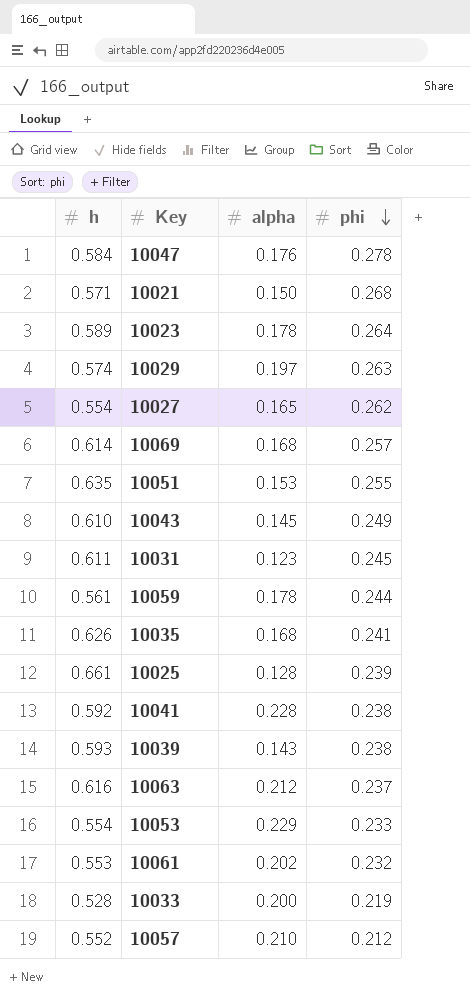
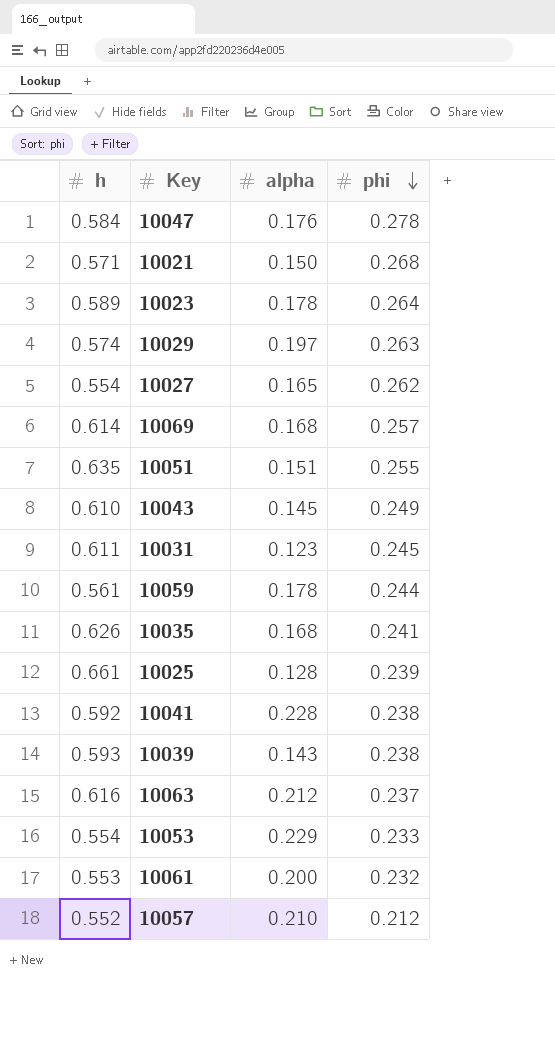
row 10033: 0.528 | 0.200 | 0.219 -> none
10051 | alpha: 0.153 -> 0.151
10061 | alpha: 0.202 -> 0.200

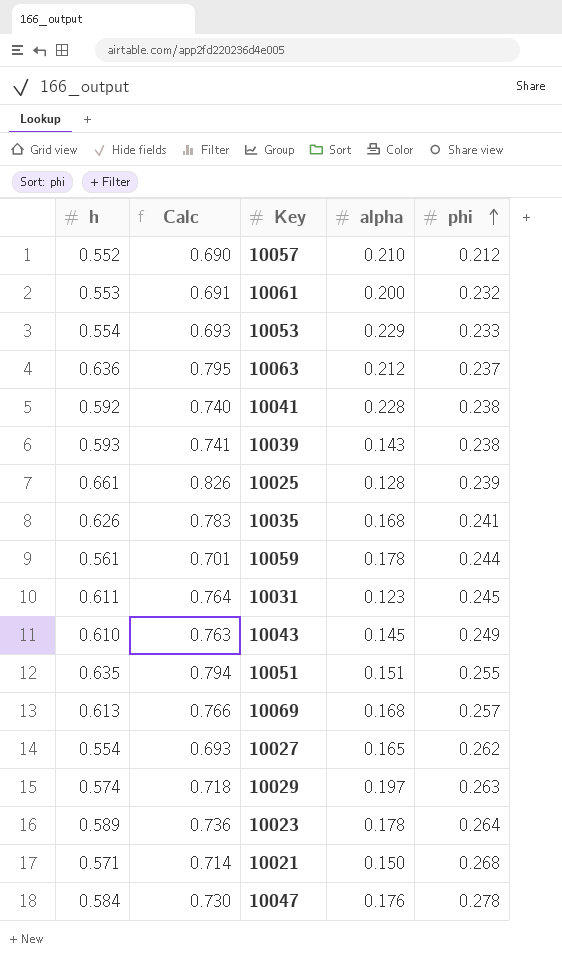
row order: phi descending -> phi ascending
column Calc | formula: none -> [h] * 1.25
10063 | h: 0.616 -> 0.636
10069 | h: 0.614 -> 0.613

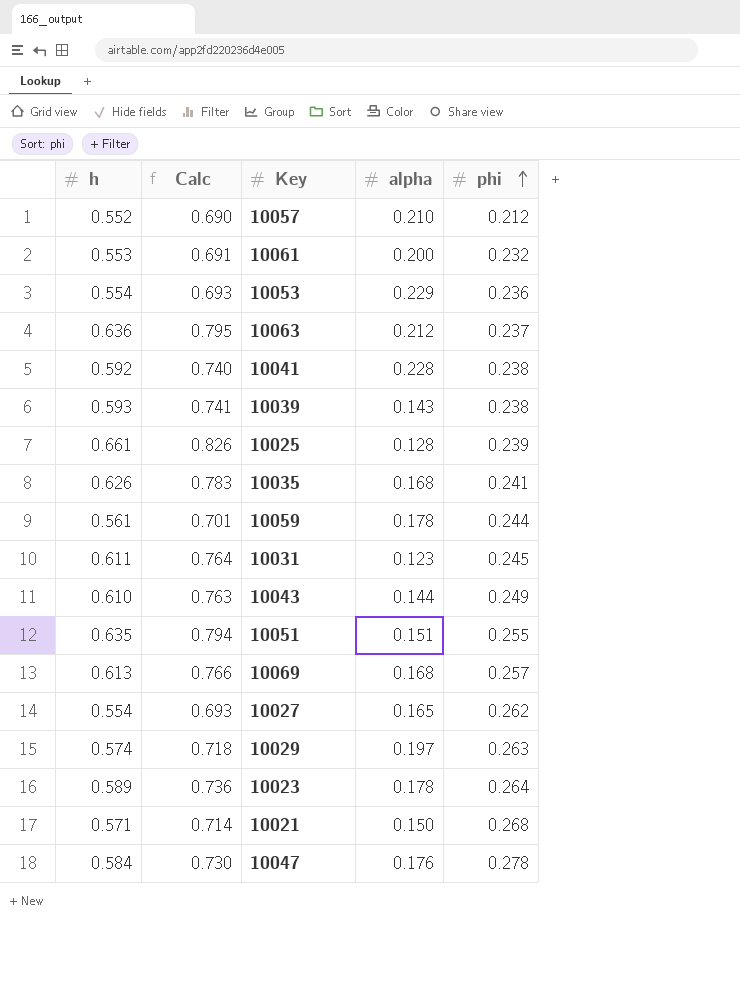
10053 | phi: 0.233 -> 0.236
10043 | alpha: 0.145 -> 0.144

